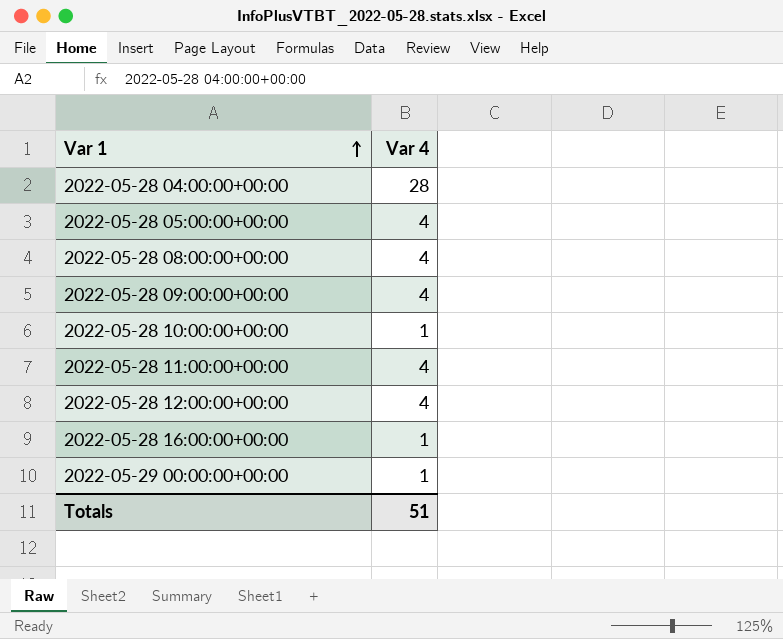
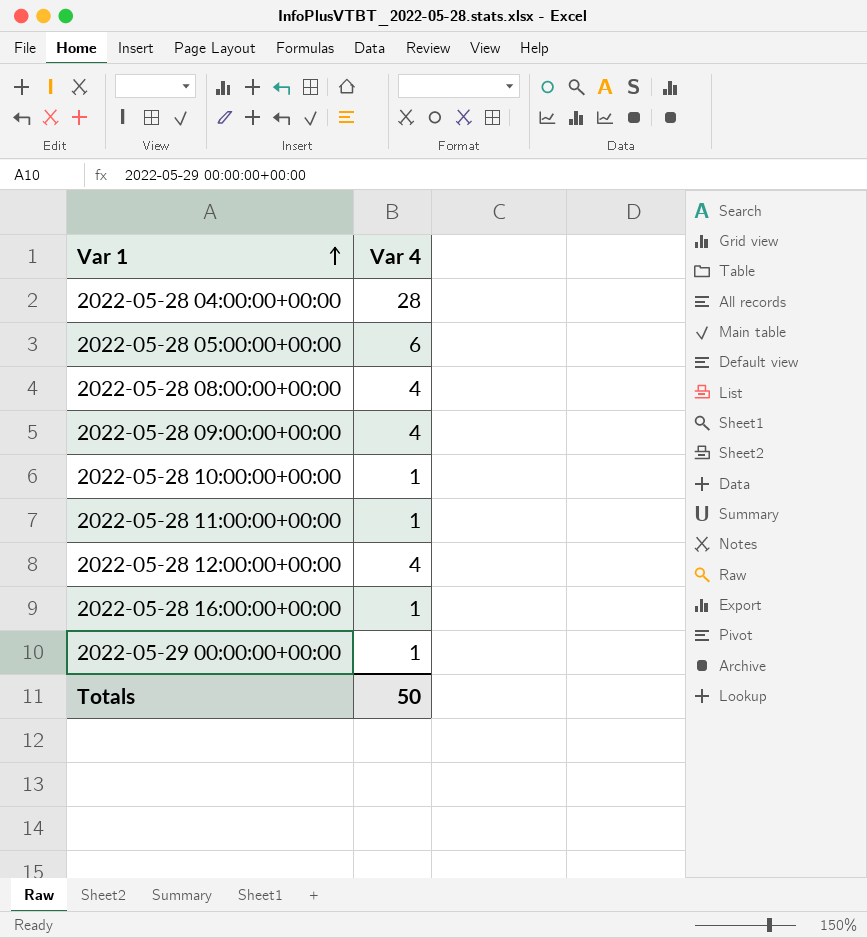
2022-05-28 05:00:00+00:00 | Var 4: 4 -> 6
2022-05-28 11:00:00+00:00 | Var 4: 4 -> 1
Totals | Var 4: 51 -> 50

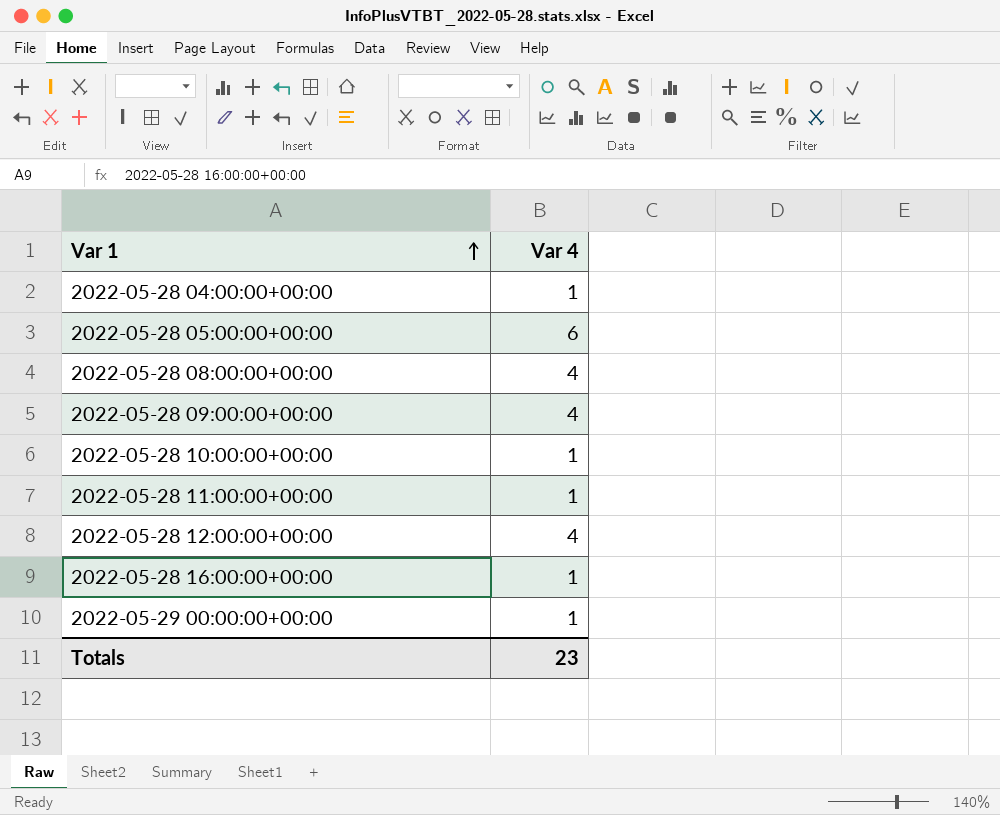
2022-05-28 04:00:00+00:00 | Var 4: 28 -> 1
Totals | Var 4: 50 -> 23

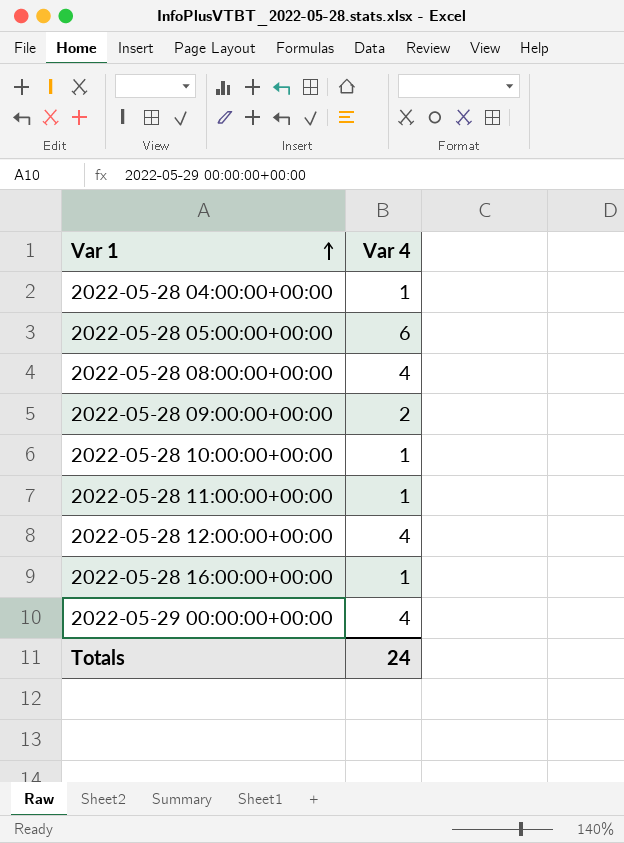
2022-05-28 09:00:00+00:00 | Var 4: 4 -> 2
2022-05-29 00:00:00+00:00 | Var 4: 1 -> 4
Totals | Var 4: 23 -> 24

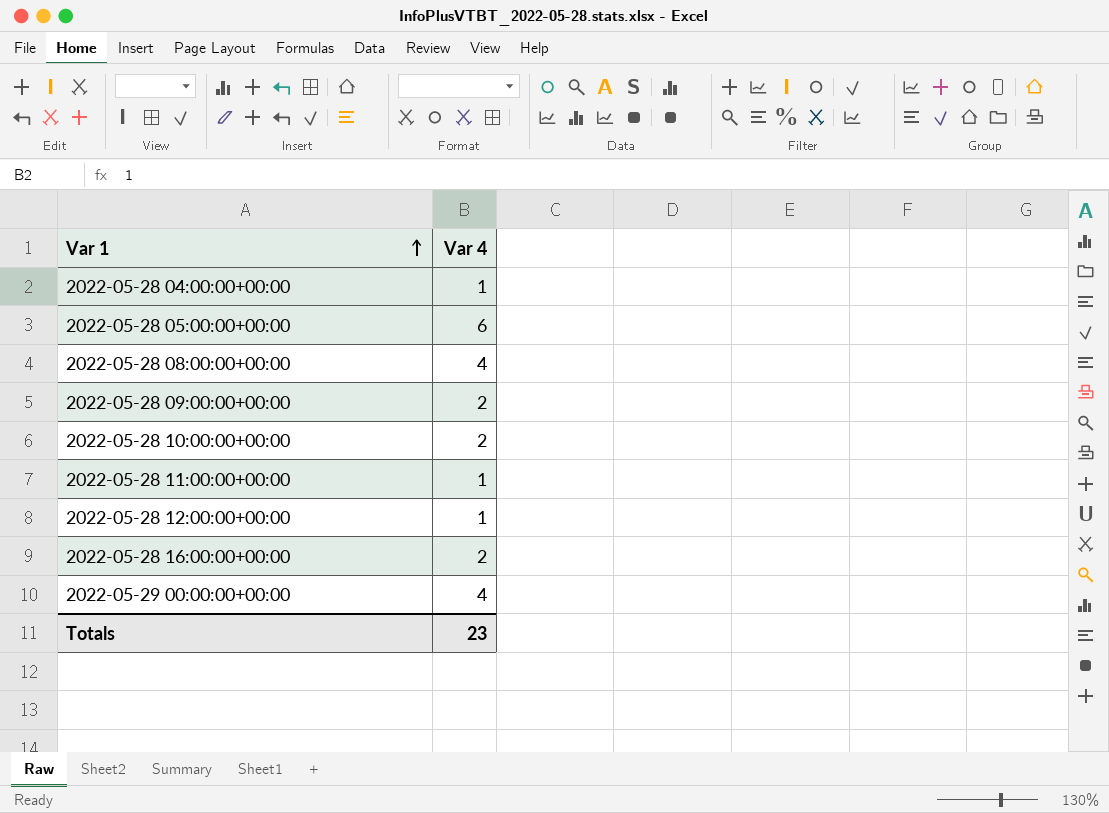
2022-05-28 10:00:00+00:00 | Var 4: 1 -> 2
2022-05-28 12:00:00+00:00 | Var 4: 4 -> 1
2022-05-28 16:00:00+00:00 | Var 4: 1 -> 2
Totals | Var 4: 24 -> 23

